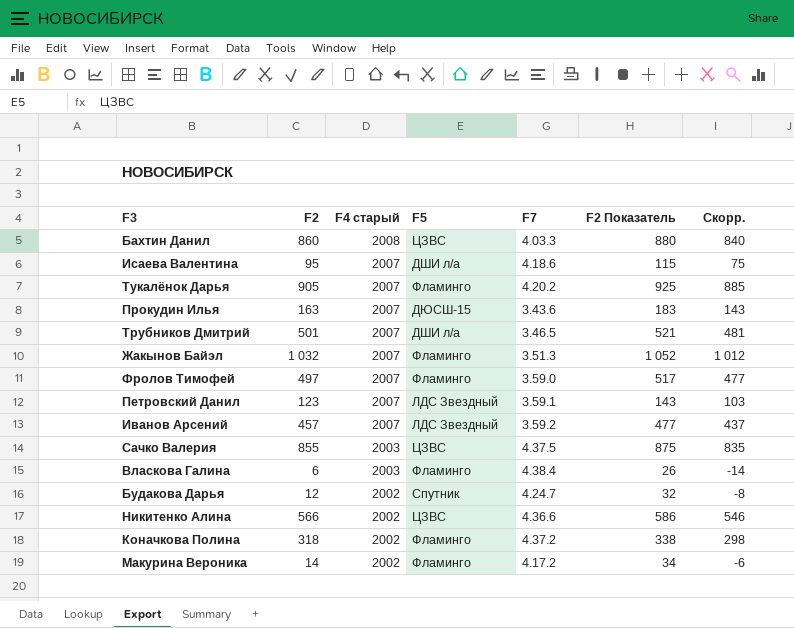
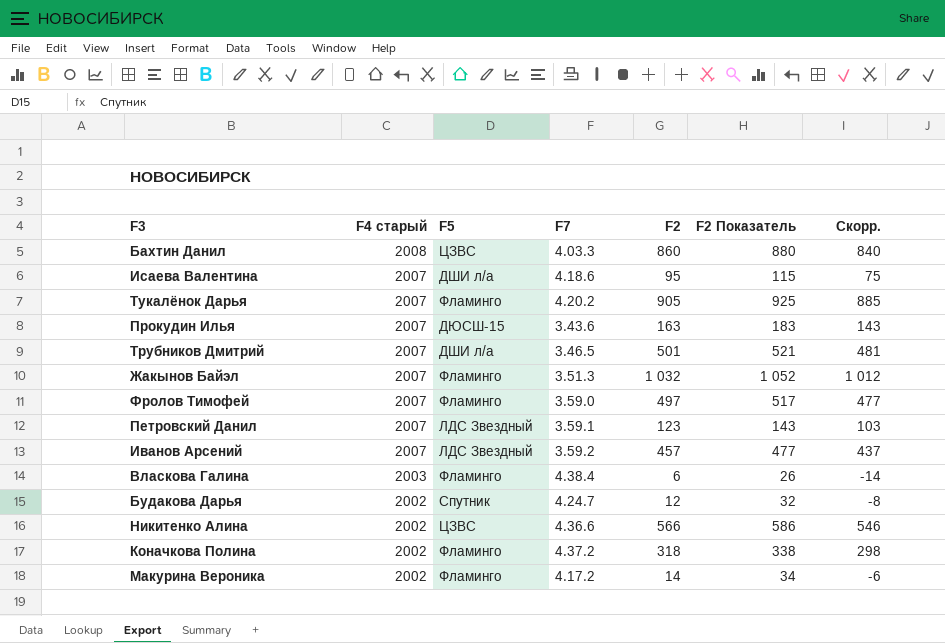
column F2 | position: 2 -> 5
row Сачко Валерия: 855 | 2003 | ЦЗВС | 4.37.5 | 875 | 835 -> none

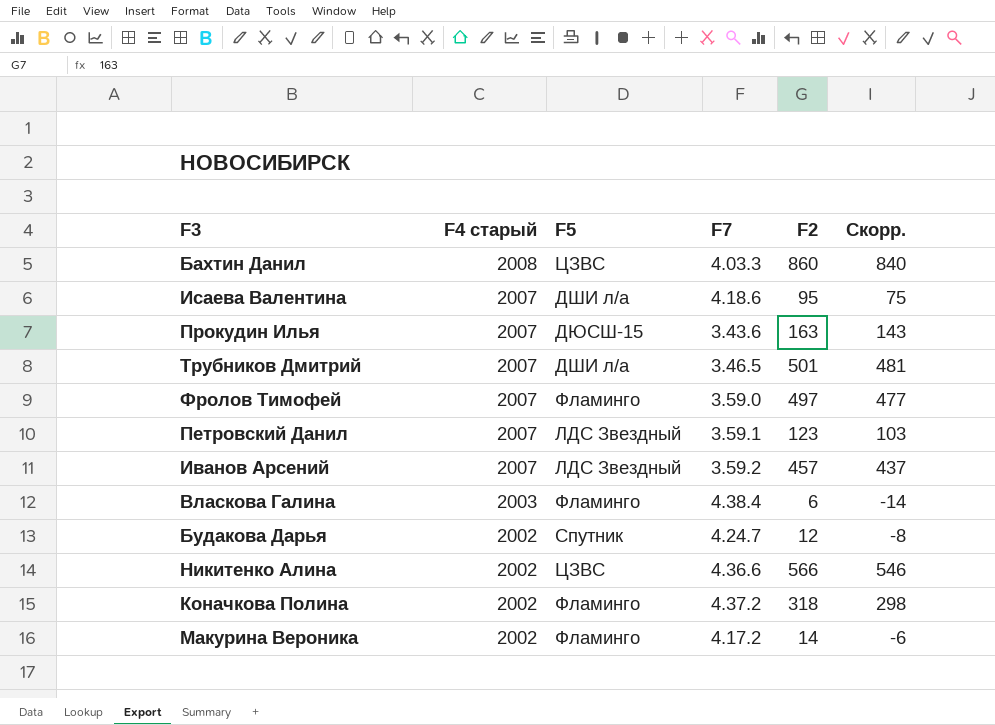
column F2 Показатель | formula: [F2] + 20 -> none
row Тукалёнок Дарья: 2007 | Фламинго | 4.20.2 | 905 | 925 | 885 -> none
row Жакынов Байэл: 2007 | Фламинго | 3.51.3 | 1 032 | 1 052 | 1 012 -> none

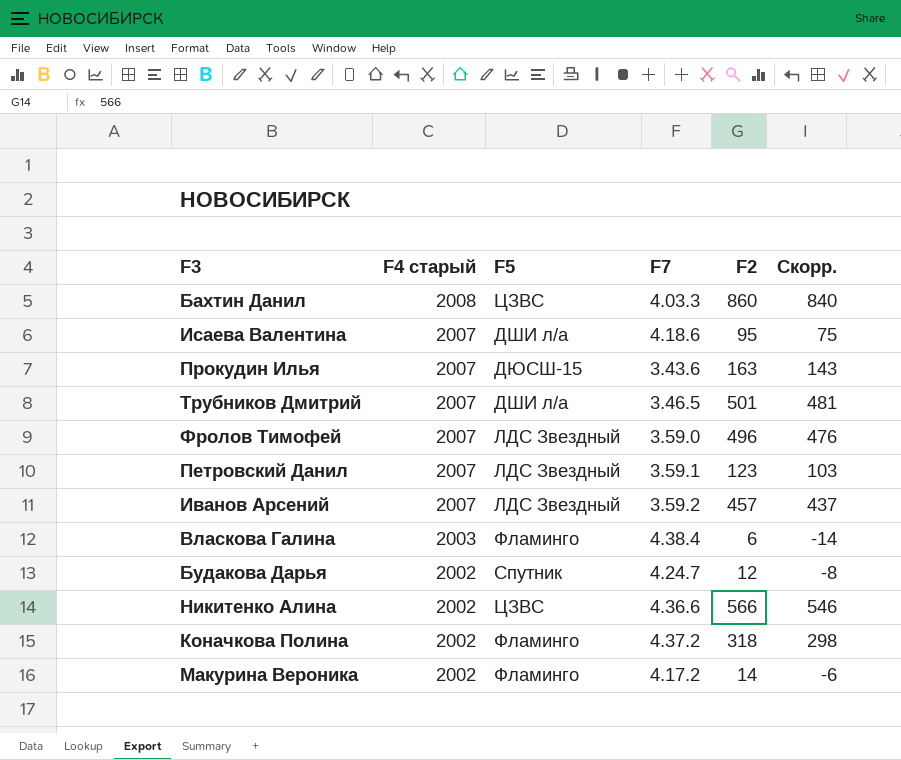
Фролов Тимофей | F5: Фламинго -> ЛДС Звездный
Фролов Тимофей | F2: 497 -> 496
Фролов Тимофей | Скорр.: 477 -> 476

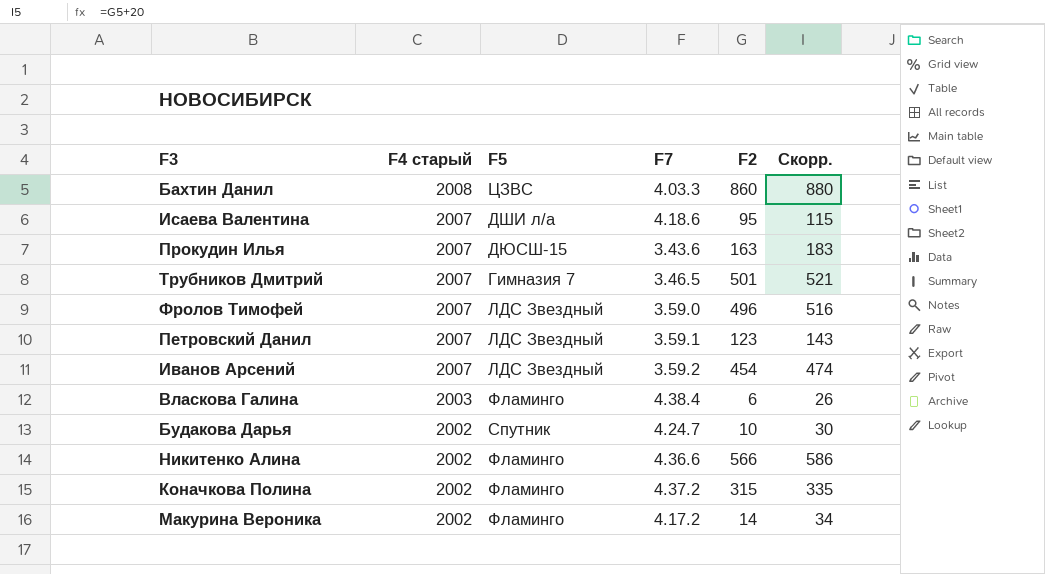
column Скорр. | formula: [F2] - 20 -> [F2] + 20
Трубников Дмитрий | F5: ДШИ л/а -> Гимназия 7
Иванов Арсений | F2: 457 -> 454
Будакова Дарья | F2: 12 -> 10
Никитенко Алина | F5: ЦЗВС -> Фламинго
Коначкова Полина | F2: 318 -> 315

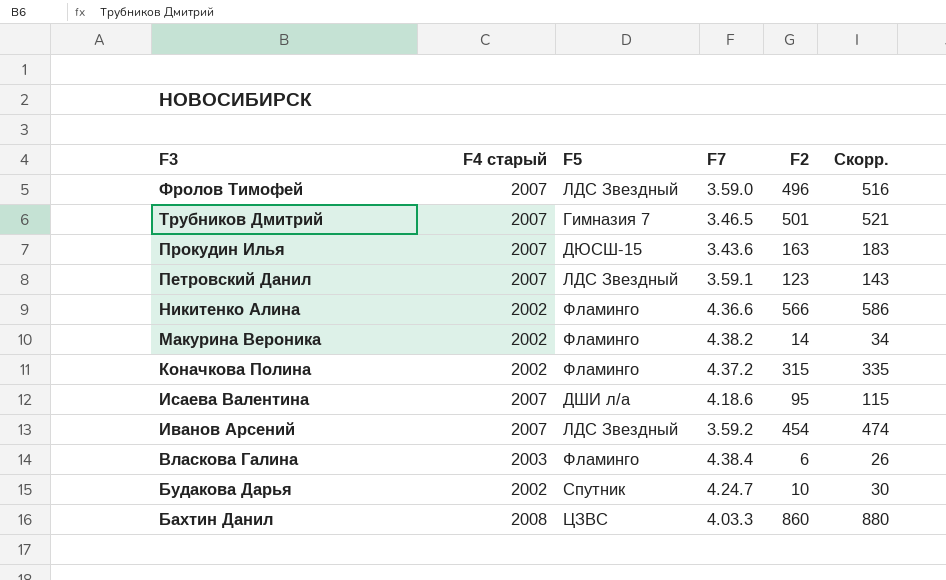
row order: F4 старый descending -> F3 descending
Макурина Вероника | F7: 4.17.2 -> 4.38.2

